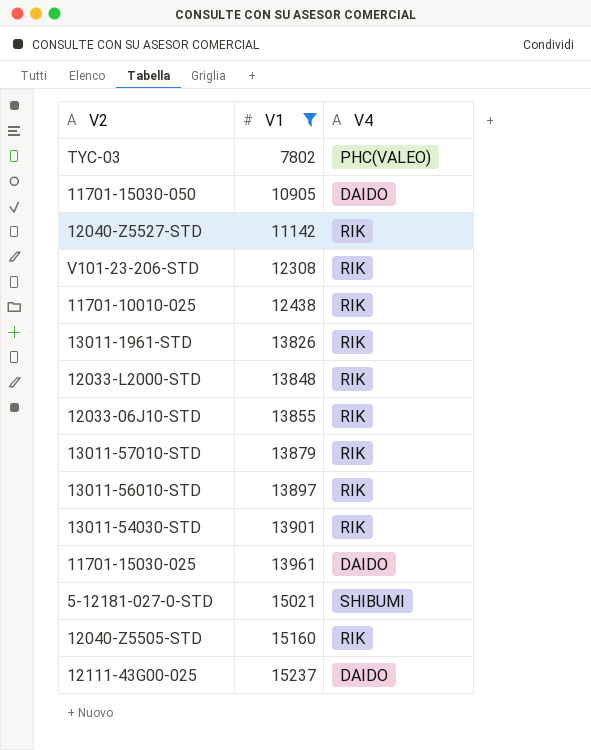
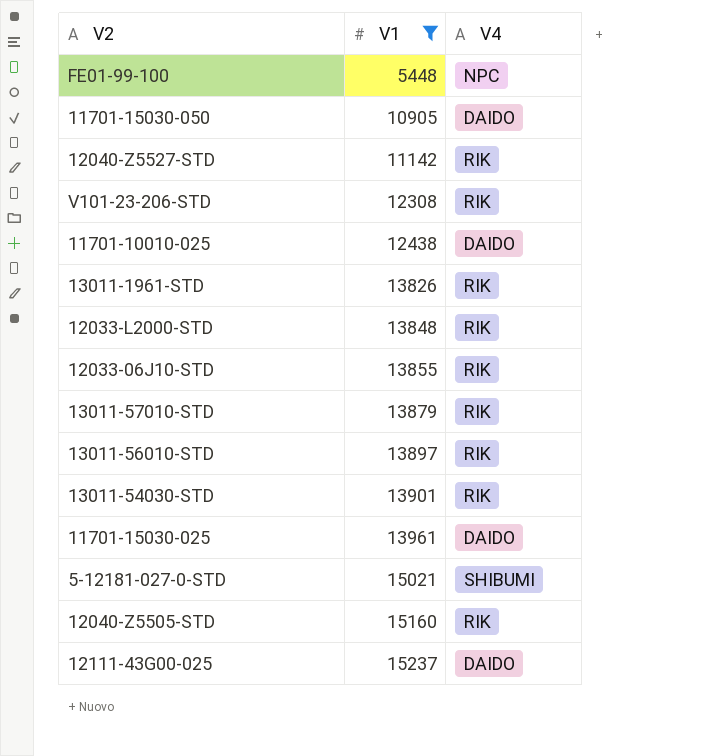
row TYC-03: 7802 | PHC(VALEO) -> none
row FE01-99-100: none -> 5448 | NPC
11701-10010-025 | V4: RIK -> DAIDO

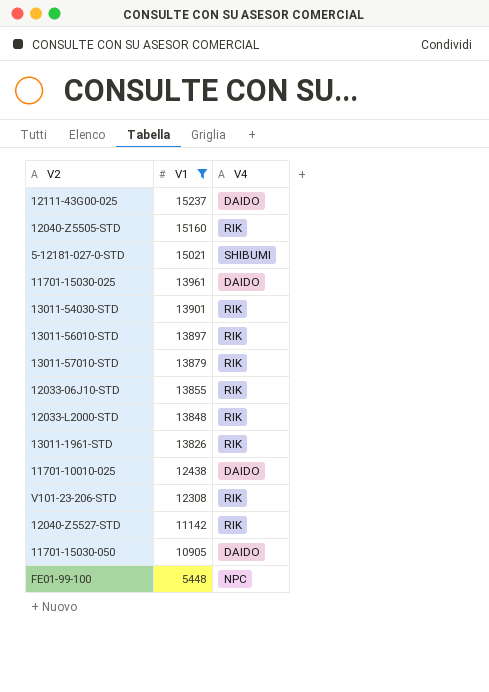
row order: V1 ascending -> V1 descending

